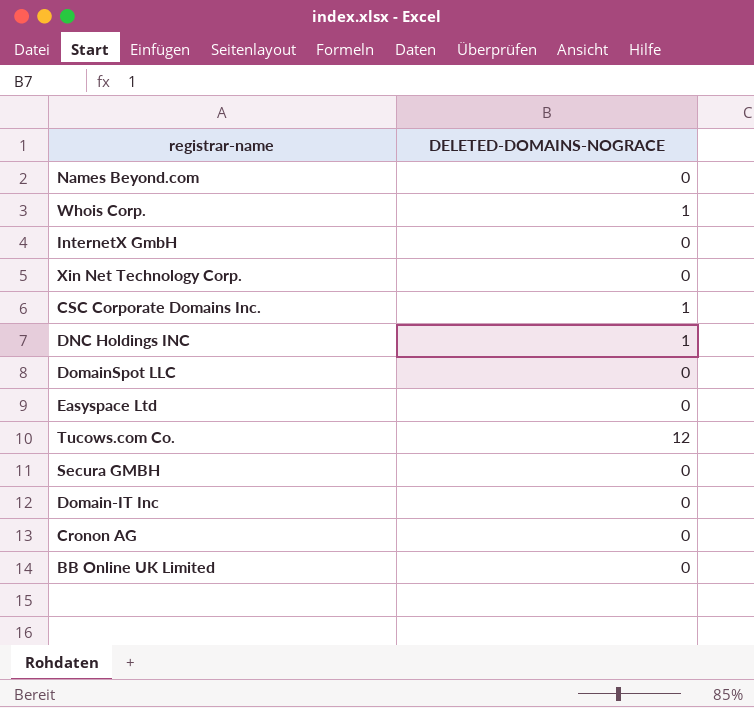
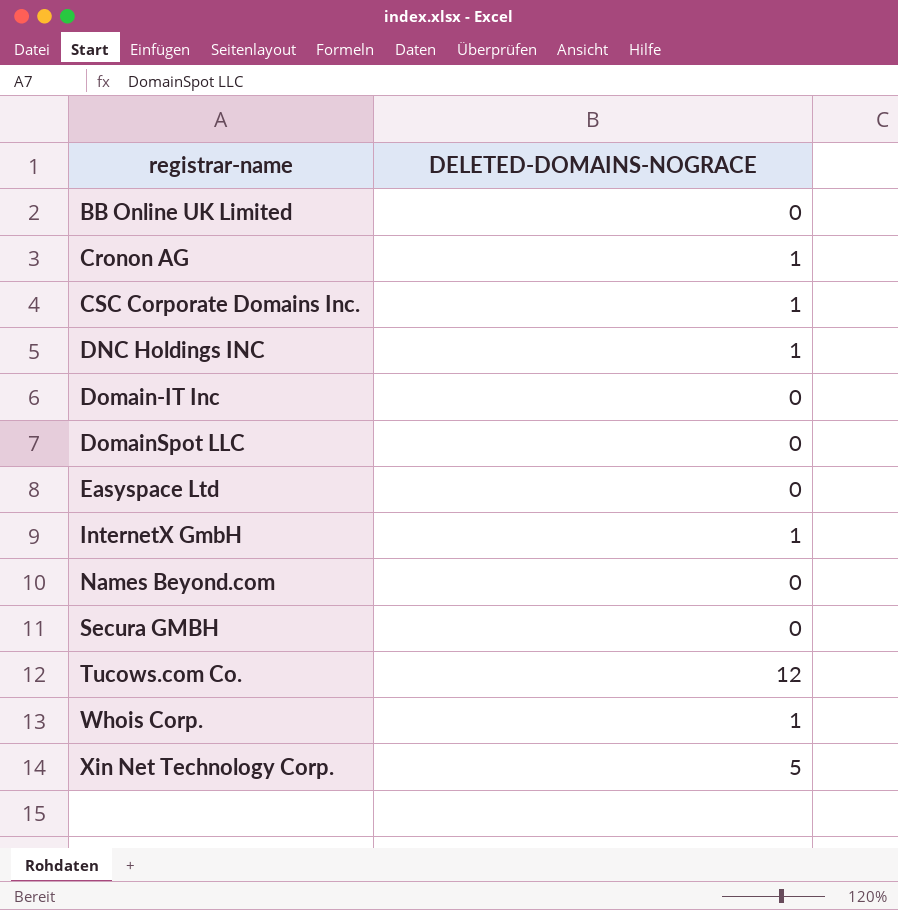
row order: none -> registrar-name ascending
Cronon AG | DELETED-DOMAINS-NOGRACE: 0 -> 1
InternetX GmbH | DELETED-DOMAINS-NOGRACE: 0 -> 1
Xin Net Technology Corp. | DELETED-DOMAINS-NOGRACE: 0 -> 5

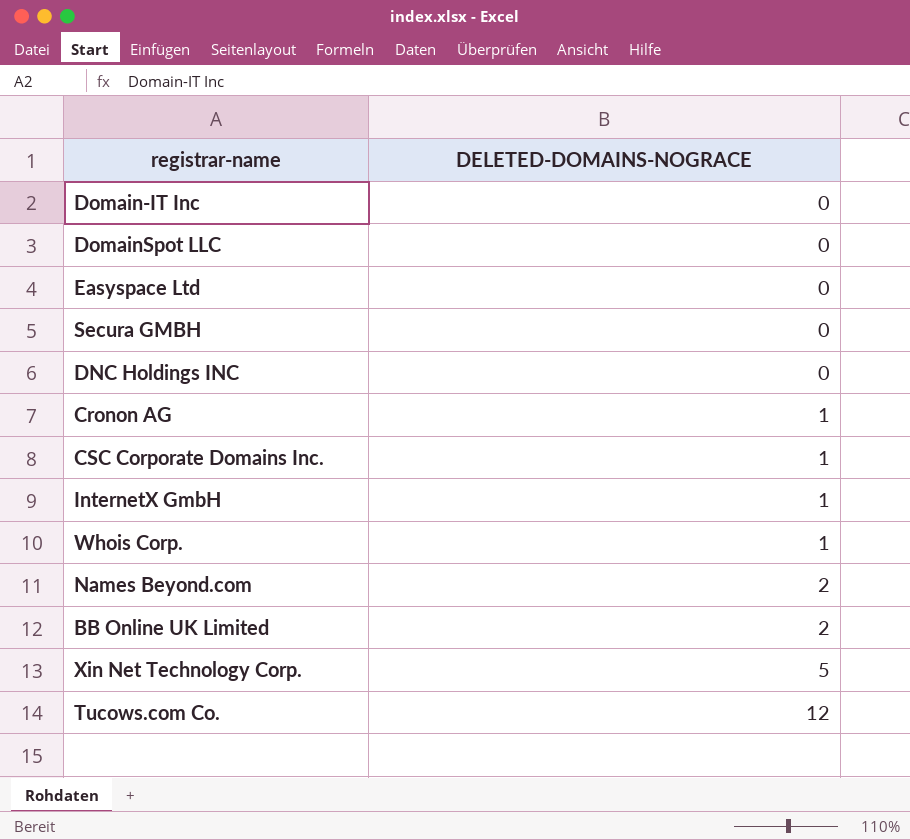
row order: registrar-name ascending -> DELETED-DOMAINS-NOGRACE ascending
DNC Holdings INC | DELETED-DOMAINS-NOGRACE: 1 -> 0
Names Beyond.com | DELETED-DOMAINS-NOGRACE: 0 -> 2
BB Online UK Limited | DELETED-DOMAINS-NOGRACE: 0 -> 2

